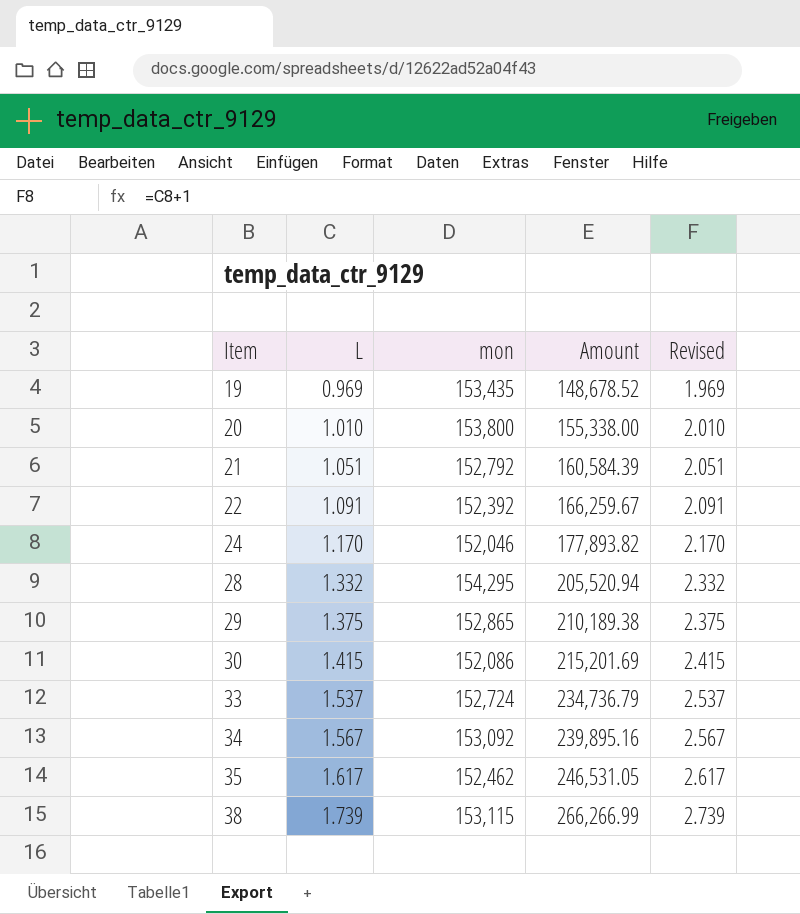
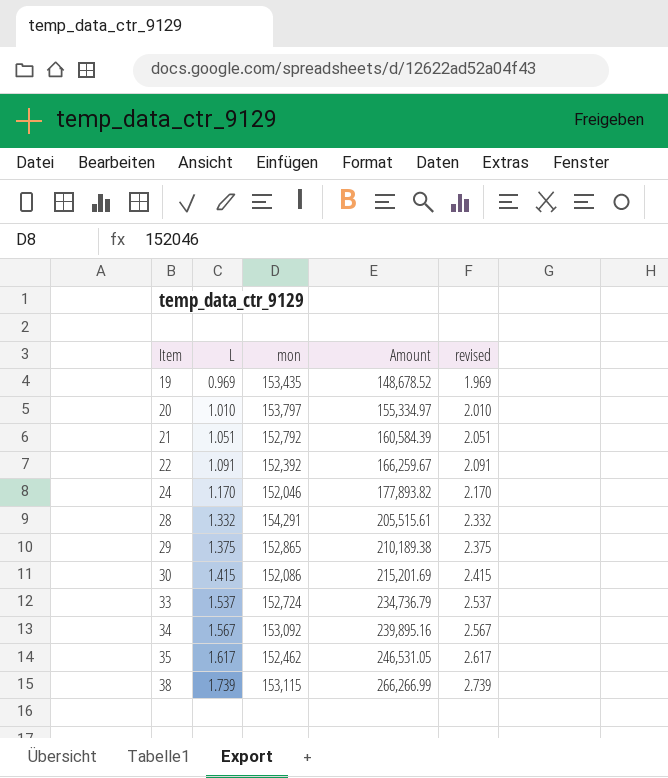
column name: Revised -> revised
20 | mon: 153,800 -> 153,797
20 | Amount: 155,338.00 -> 155,334.97
28 | mon: 154,295 -> 154,291
28 | Amount: 205,520.94 -> 205,515.61

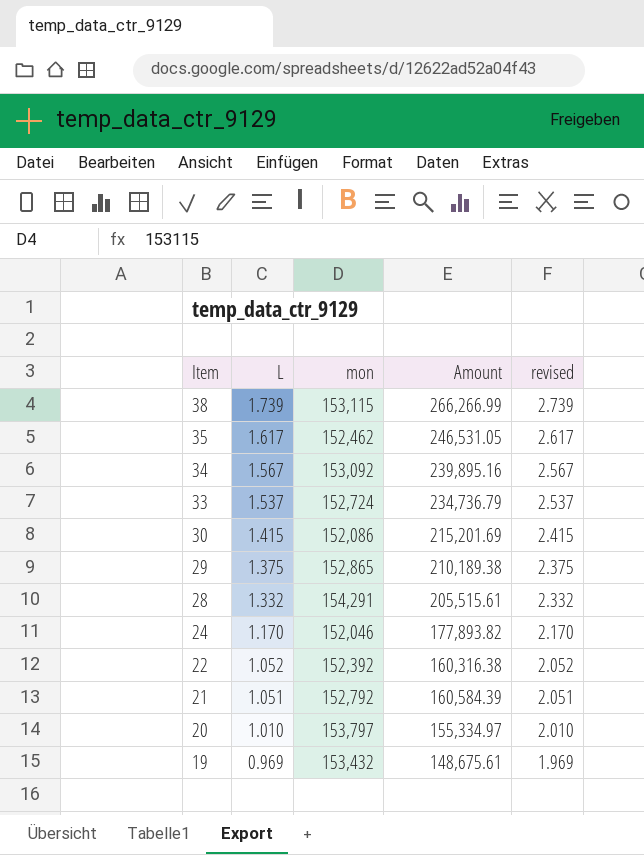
row order: Item ascending -> Item descending
22 | L: 1.091 -> 1.052
22 | Amount: 166,259.67 -> 160,316.38
22 | revised: 2.091 -> 2.052
19 | mon: 153,435 -> 153,432
19 | Amount: 148,678.52 -> 148,675.61

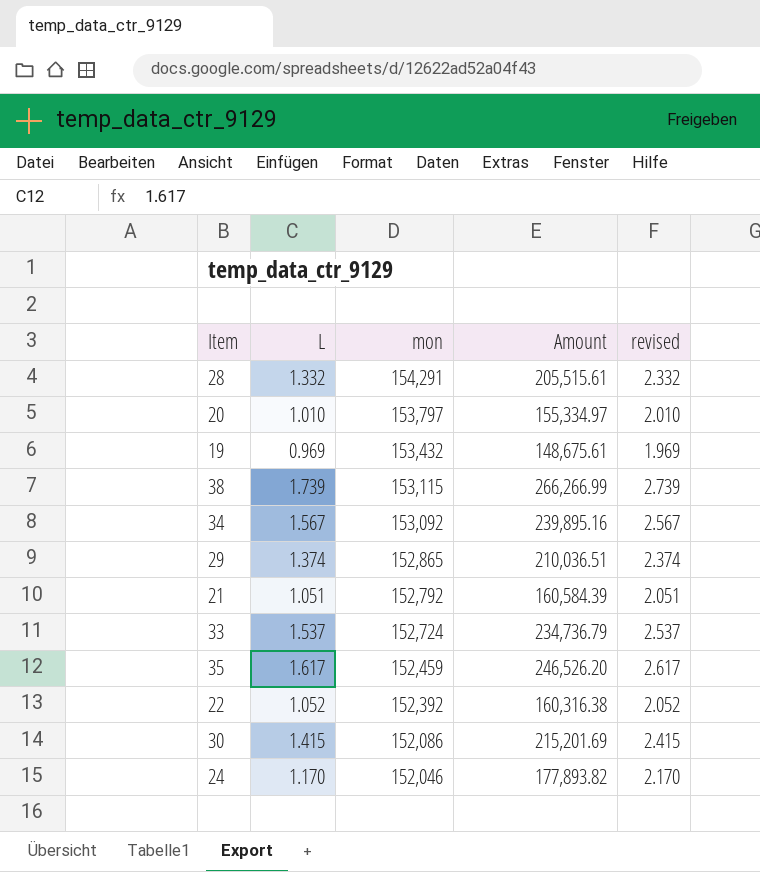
row order: Item descending -> mon descending
29 | L: 1.375 -> 1.374
29 | Amount: 210,189.38 -> 210,036.51
29 | revised: 2.375 -> 2.374
35 | mon: 152,462 -> 152,459
35 | Amount: 246,531.05 -> 246,526.20

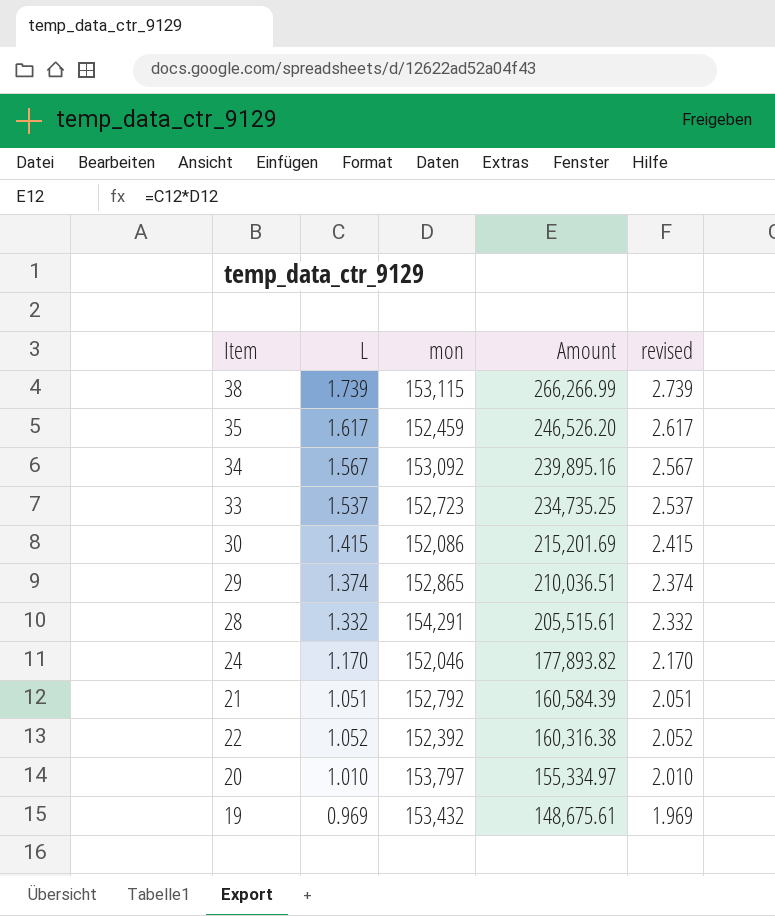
row order: mon descending -> Amount descending
33 | mon: 152,724 -> 152,723
33 | Amount: 234,736.79 -> 234,735.25

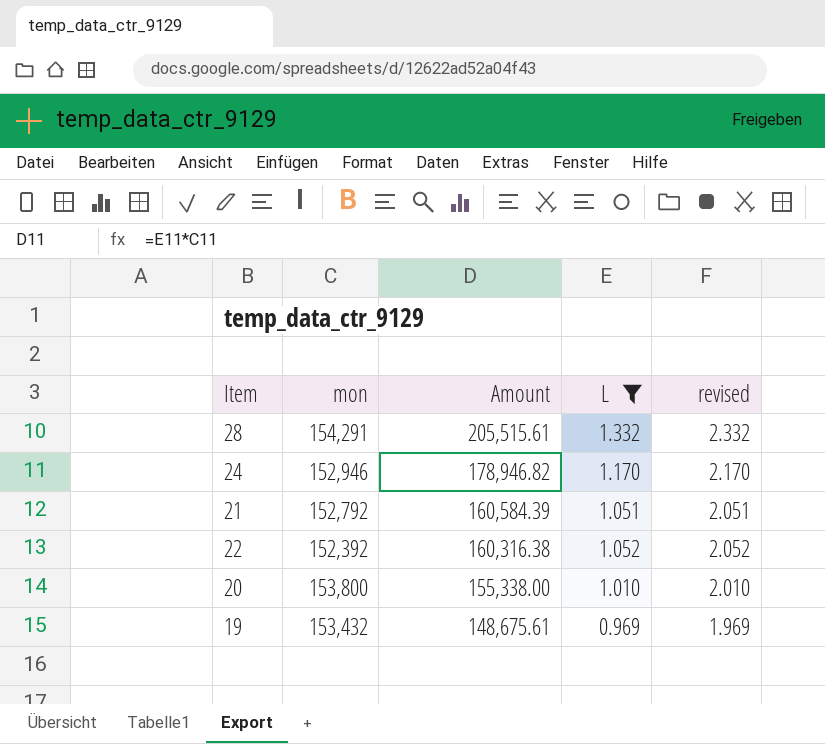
filter: none -> L <= 1.332
column L | position: 2 -> 4
24 | mon: 152,046 -> 152,946
24 | Amount: 177,893.82 -> 178,946.82
20 | mon: 153,797 -> 153,800
20 | Amount: 155,334.97 -> 155,338.00

